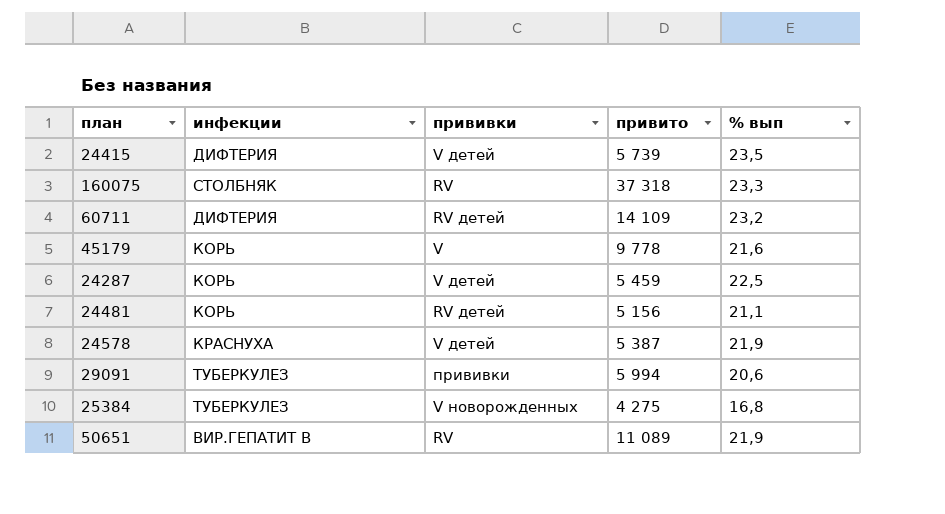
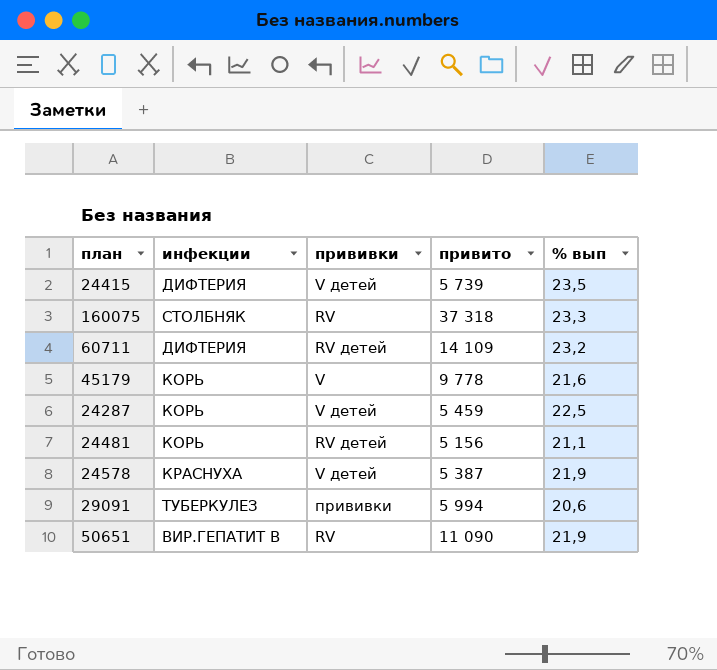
row 25384: ТУБЕРКУЛЕЗ | V новорожденных | 4 275 | 16,8 -> none
50651 | привито: 11 089 -> 11 090

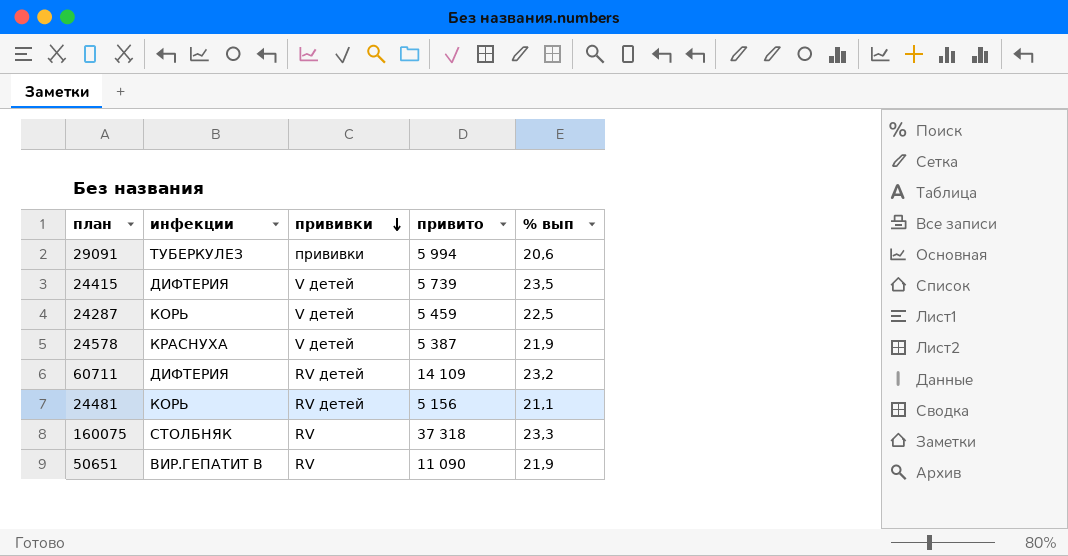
row order: none -> прививки descending
row 45179: КОРЬ | V | 9 778 | 21,6 -> none

